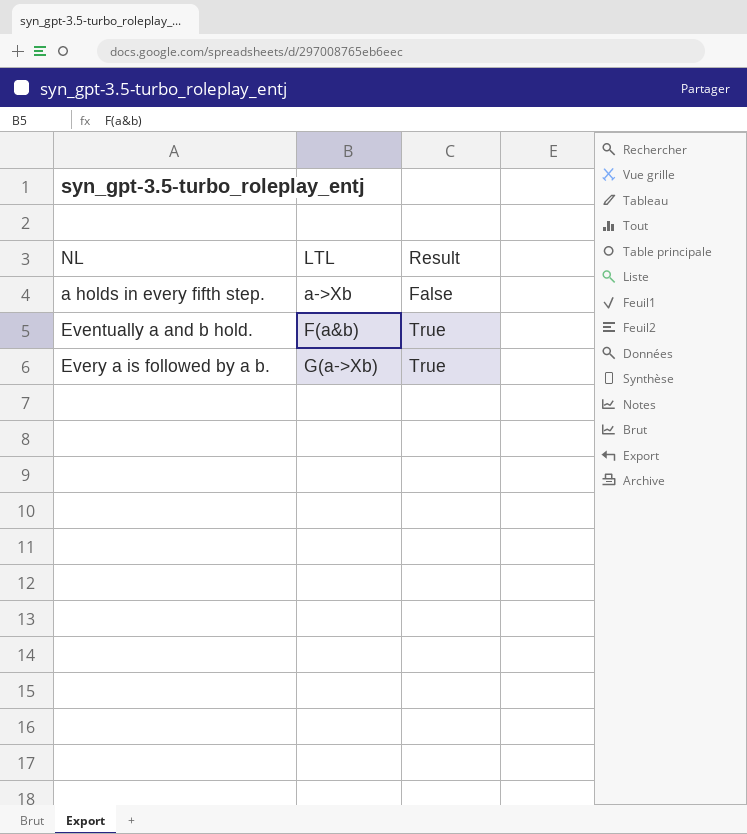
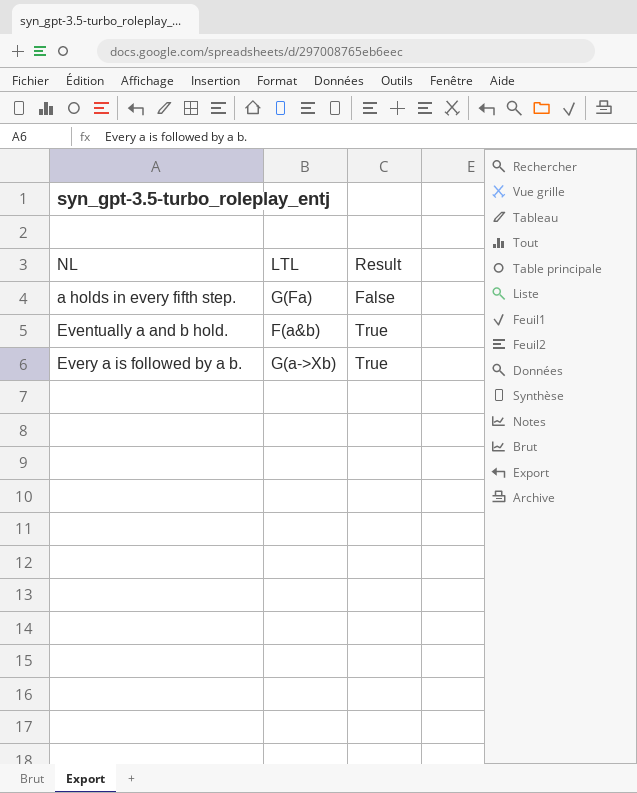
a holds in every fifth step. | LTL: a->Xb -> G(Fa)

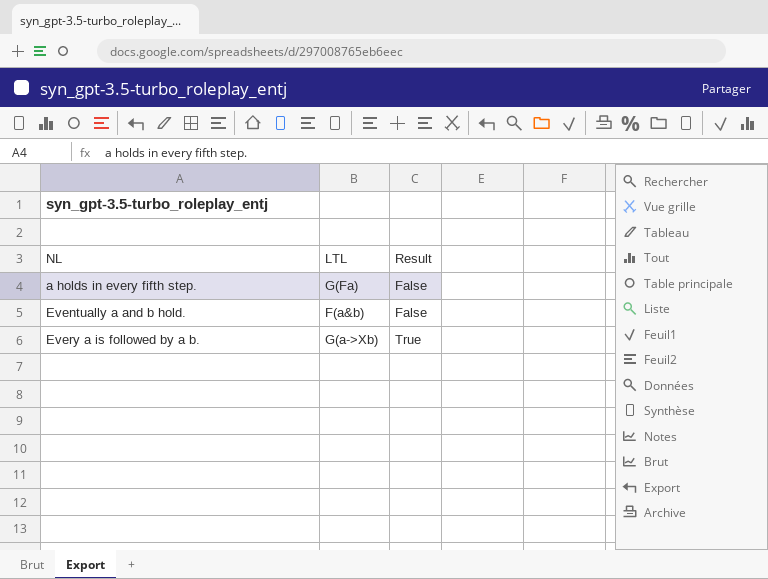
Eventually a and b hold. | Result: True -> False

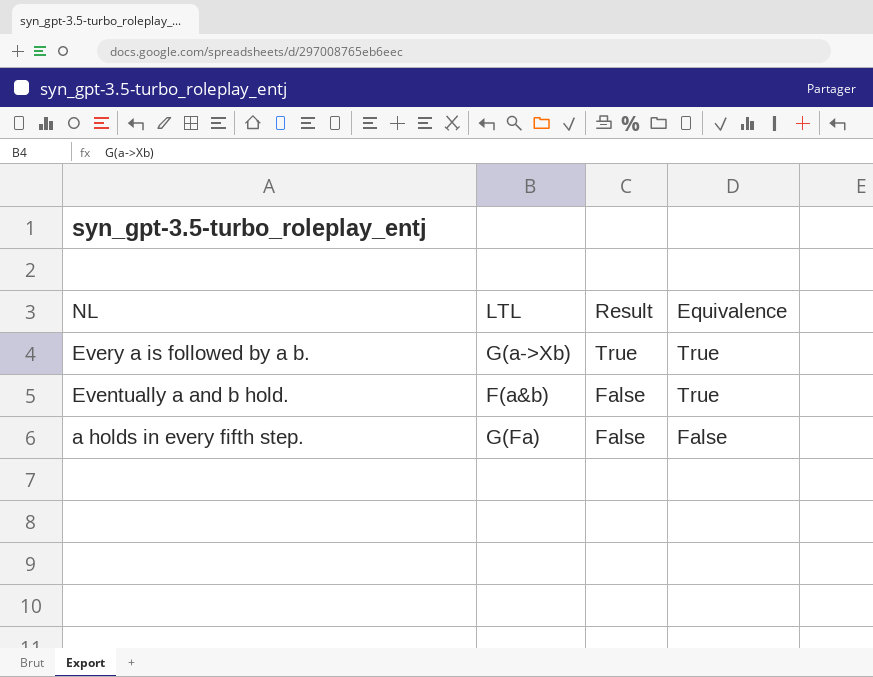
row order: NL ascending -> NL descending
column Equivalence | position: none -> 4

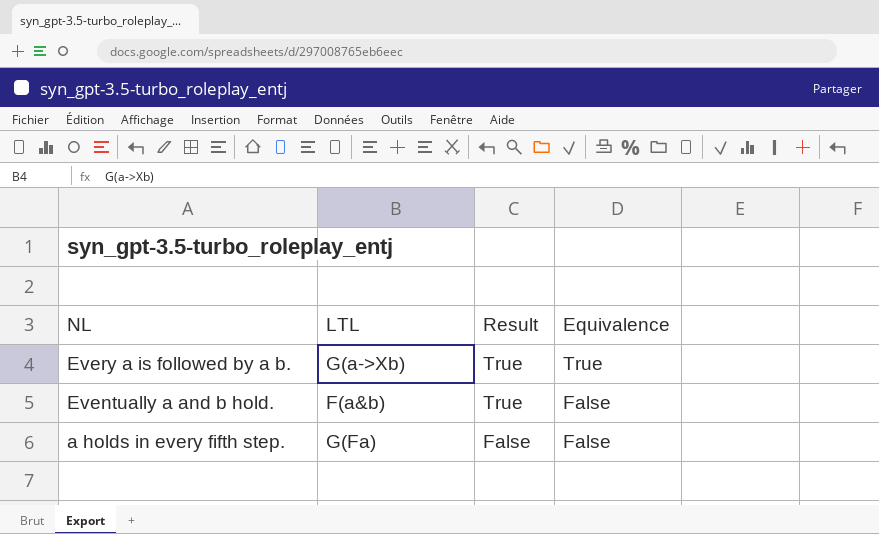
Eventually a and b hold. | Result: False -> True
Eventually a and b hold. | Equivalence: True -> False

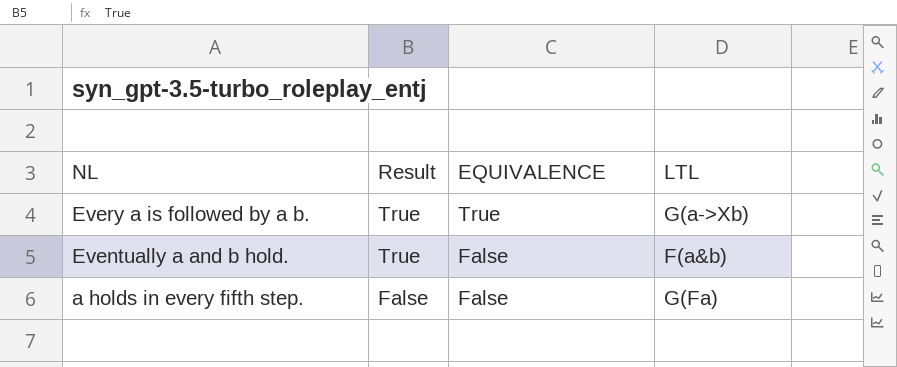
column name: Equivalence -> EQUIVALENCE
column LTL | position: 2 -> 4

